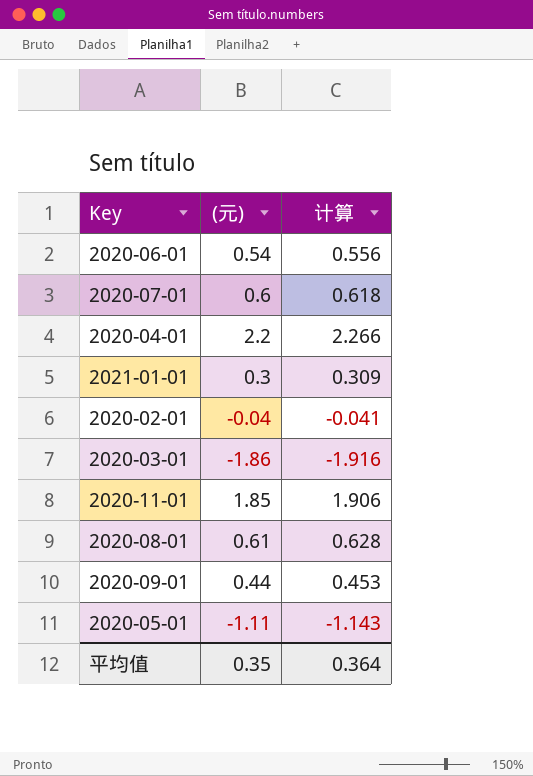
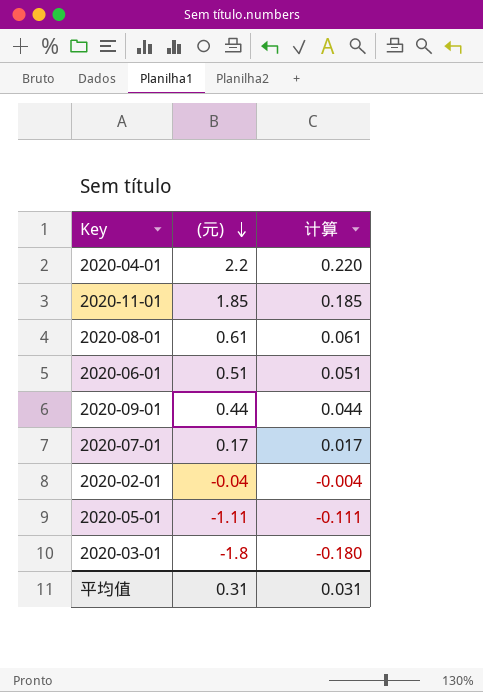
row order: none -> (元) descending
column 计算 | formula: [(元)] * 1.03 -> [(元)] * 0.1
row 2021-01-01: 0.3 | 0.309 -> none
2020-06-01 | (元): 0.54 -> 0.51
2020-07-01 | (元): 0.6 -> 0.17
2020-03-01 | (元): -1.86 -> -1.8
平均值 | (元): 0.35 -> 0.31
平均值 | 计算: 0.364 -> 0.031

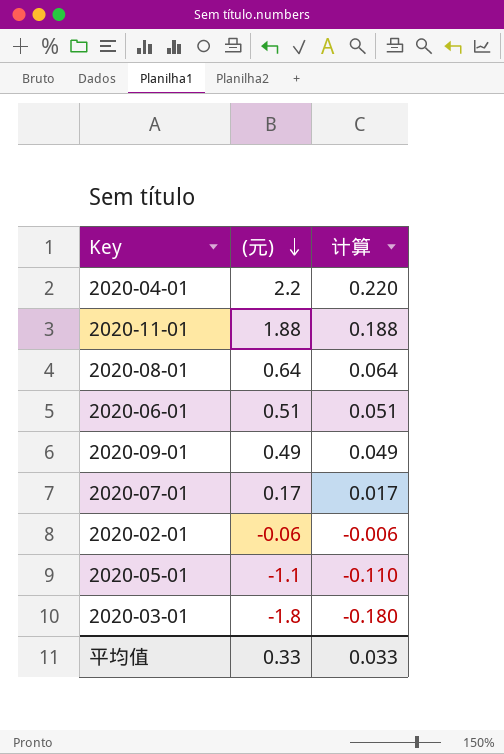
2020-11-01 | (元): 1.85 -> 1.88
2020-11-01 | 计算: 0.185 -> 0.188
2020-08-01 | (元): 0.61 -> 0.64
2020-08-01 | 计算: 0.061 -> 0.064
2020-09-01 | (元): 0.44 -> 0.49
2020-09-01 | 计算: 0.044 -> 0.049
2020-02-01 | (元): -0.04 -> -0.06
2020-02-01 | 计算: -0.004 -> -0.006
2020-05-01 | (元): -1.11 -> -1.1
2020-05-01 | 计算: -0.111 -> -0.110
平均值 | (元): 0.31 -> 0.33
平均值 | 计算: 0.031 -> 0.033

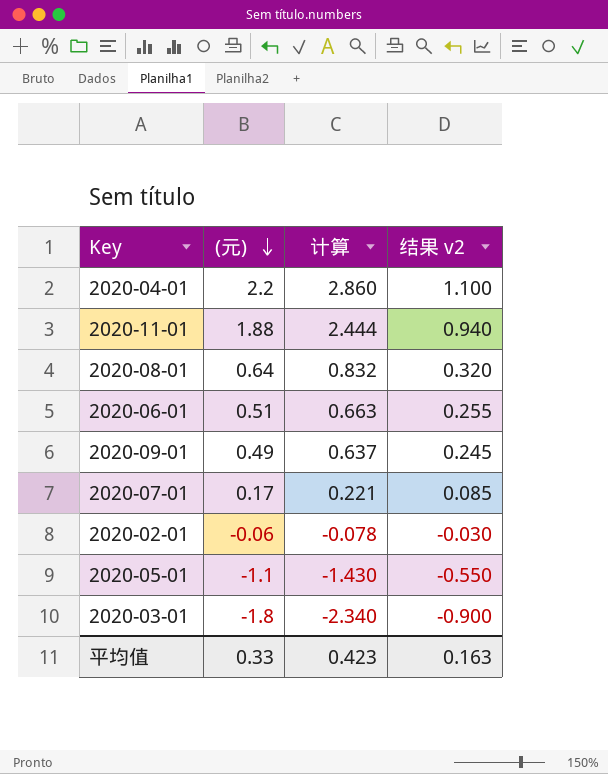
column 计算 | formula: [(元)] * 0.1 -> [(元)] * 1.3
column 结果 v2 | formula: none -> [(元)] * 0.5
平均值 | 计算: 0.033 -> 0.423

